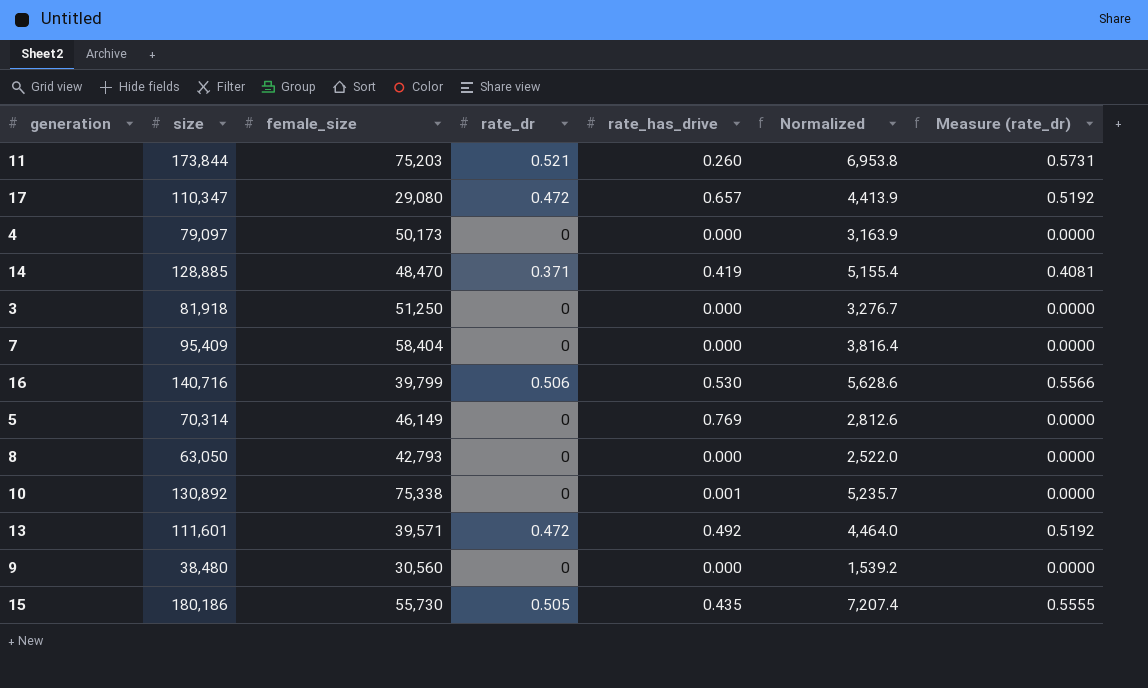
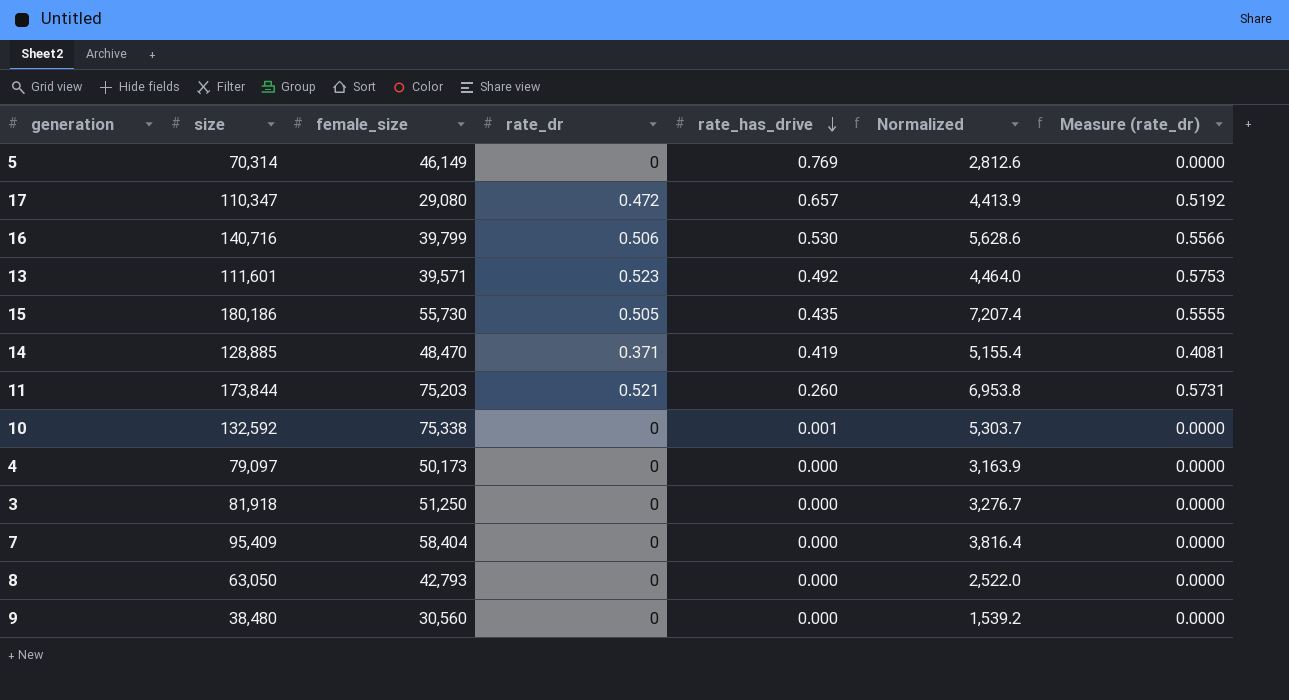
row order: none -> rate_has_drive descending
13 | rate_dr: 0.472 -> 0.523
13 | Measure (rate_dr): 0.5192 -> 0.5753
10 | size: 130,892 -> 132,592
10 | Normalized: 5,235.7 -> 5,303.7

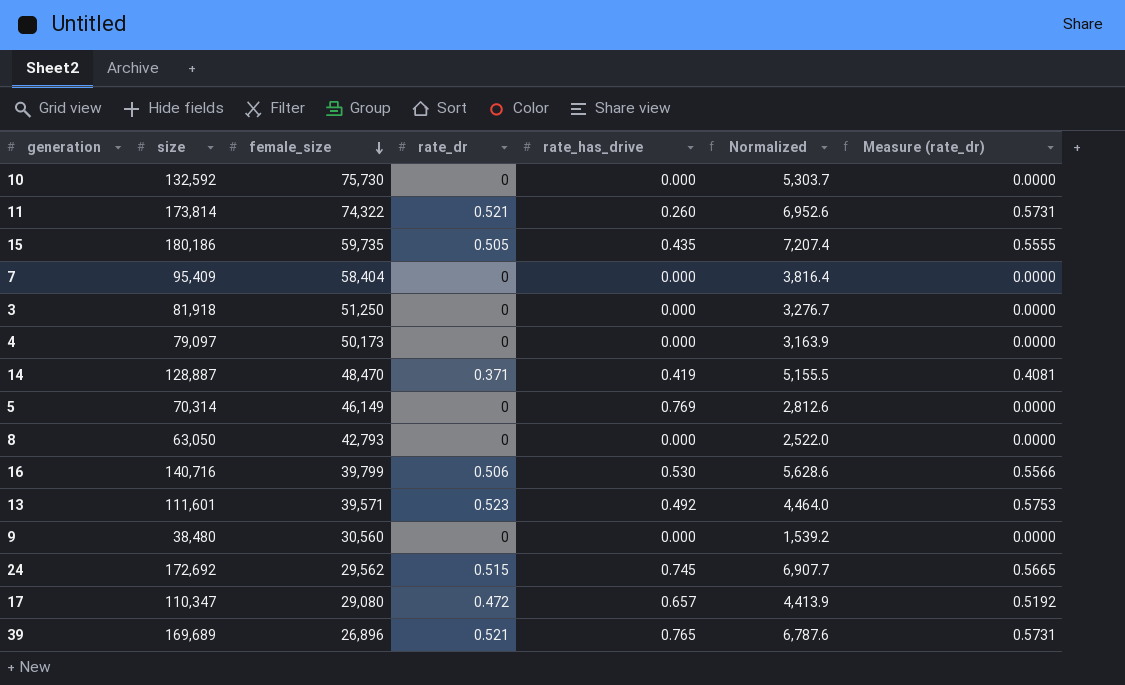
row order: rate_has_drive descending -> female_size descending
10 | female_size: 75,338 -> 75,730
10 | rate_has_drive: 0.001 -> 0.000
11 | size: 173,844 -> 173,814
11 | female_size: 75,203 -> 74,322
11 | Normalized: 6,953.8 -> 6,952.6
15 | female_size: 55,730 -> 59,735
14 | size: 128,885 -> 128,887
14 | Normalized: 5,155.4 -> 5,155.5
row 24: none -> 172,692 | 29,562 | 0.515 | 0.745 | 6,907.7 | 0.5665
row 39: none -> 169,689 | 26,896 | 0.521 | 0.765 | 6,787.6 | 0.5731

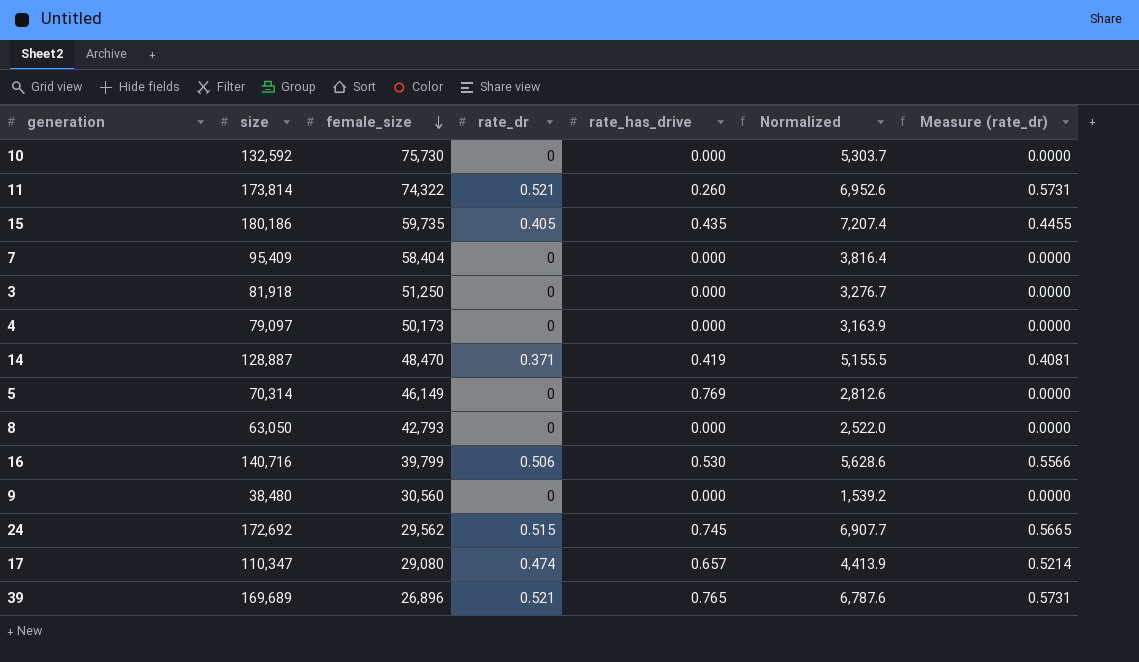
row 13: 111,601 | 39,571 | 0.523 | 0.492 | 4,464.0 | 0.5753 -> none
15 | rate_dr: 0.505 -> 0.405
15 | Measure (rate_dr): 0.5555 -> 0.4455
17 | rate_dr: 0.472 -> 0.474
17 | Measure (rate_dr): 0.5192 -> 0.5214

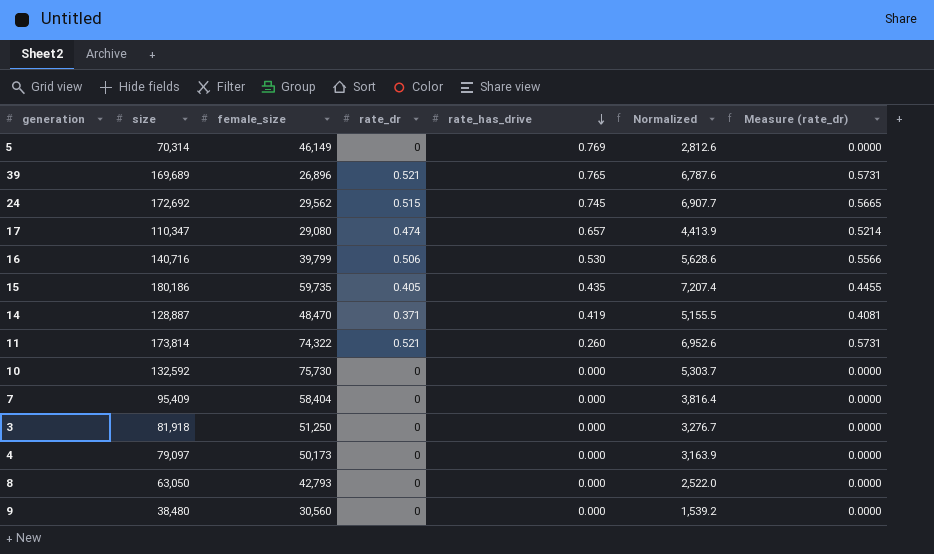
row order: female_size descending -> rate_has_drive descending

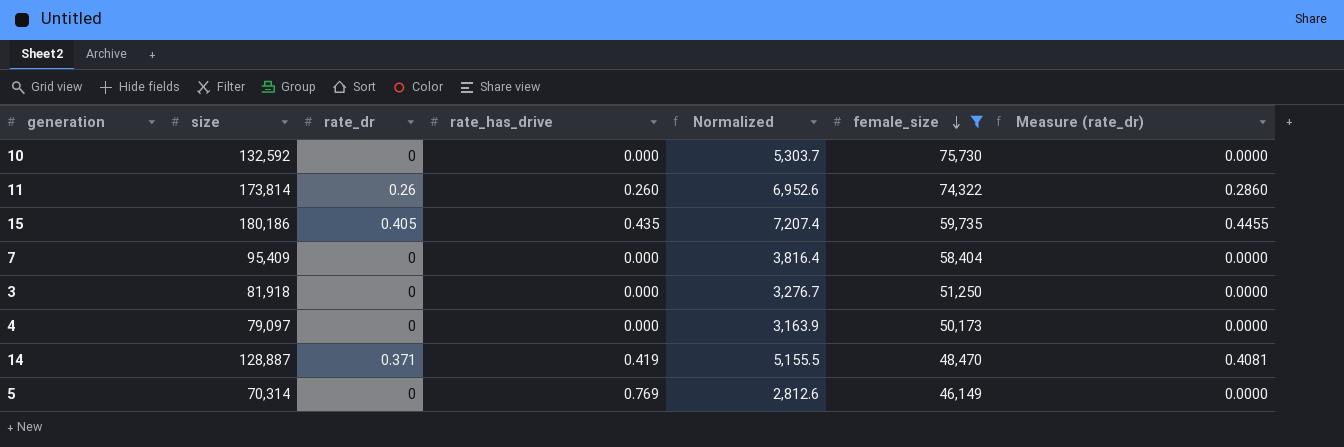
filter: none -> female_size >= 46,149
row order: rate_has_drive descending -> female_size descending
column female_size | position: 3 -> 6
11 | rate_dr: 0.521 -> 0.26
11 | Measure (rate_dr): 0.5731 -> 0.2860

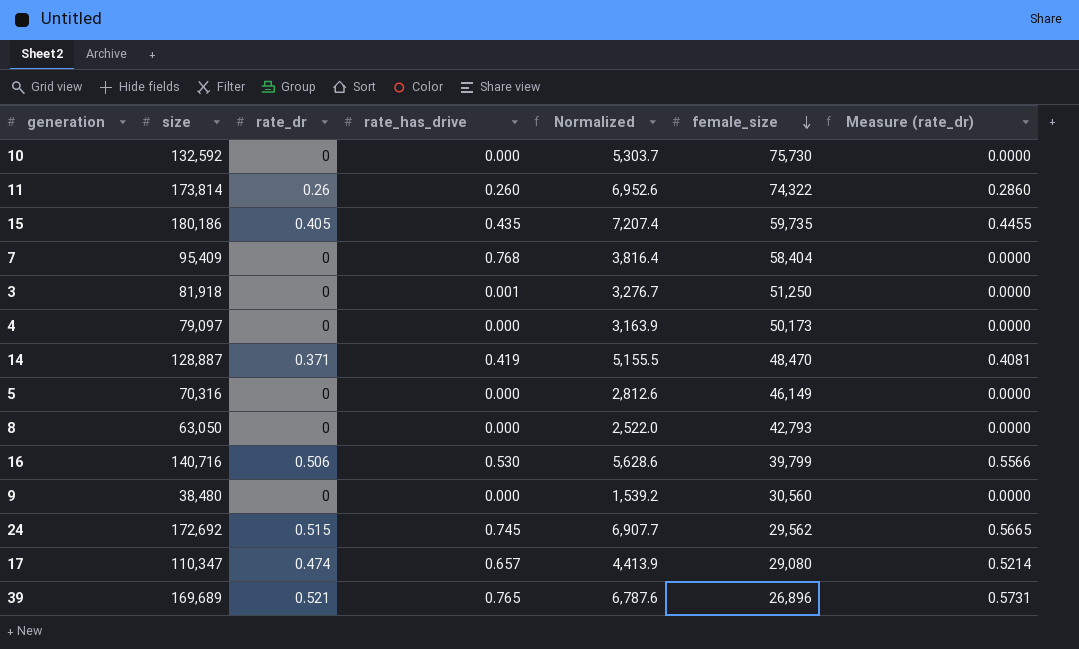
filter: female_size >= 46,149 -> none
7 | rate_has_drive: 0.000 -> 0.768
3 | rate_has_drive: 0.000 -> 0.001
5 | size: 70,314 -> 70,316
5 | rate_has_drive: 0.769 -> 0.000

